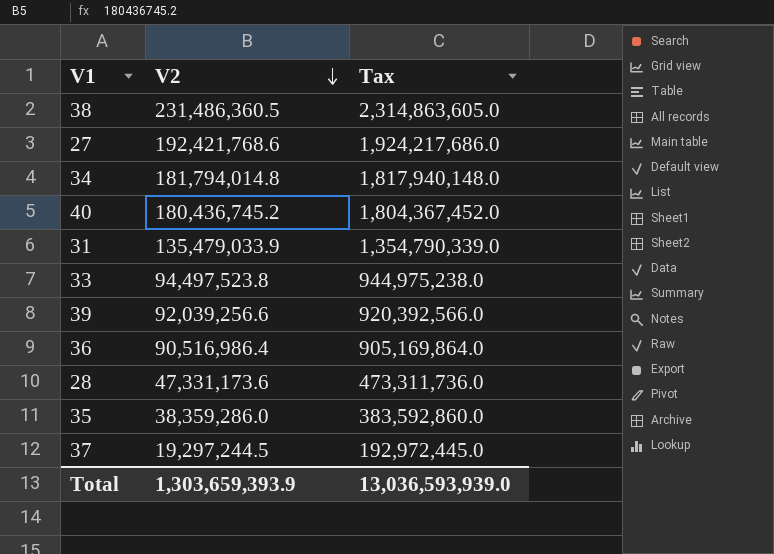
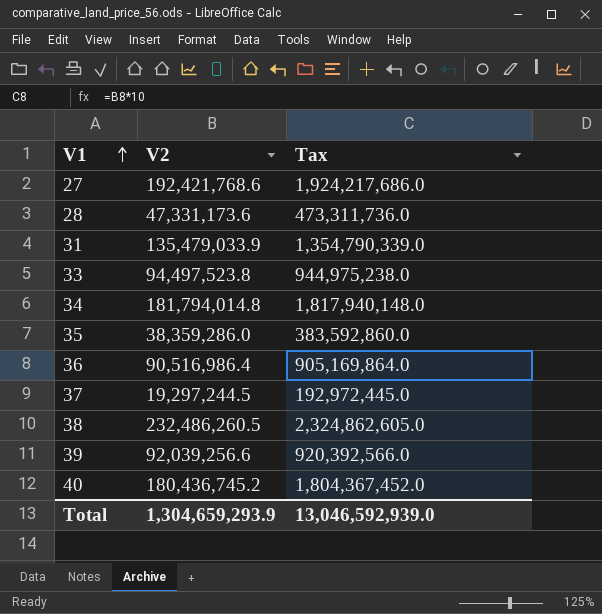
row order: V2 descending -> V1 ascending
38 | V2: 231,486,360.5 -> 232,486,260.5
38 | Tax: 2,314,863,605.0 -> 2,324,862,605.0
Total | V2: 1,303,659,393.9 -> 1,304,659,293.9
Total | Tax: 13,036,593,939.0 -> 13,046,592,939.0

